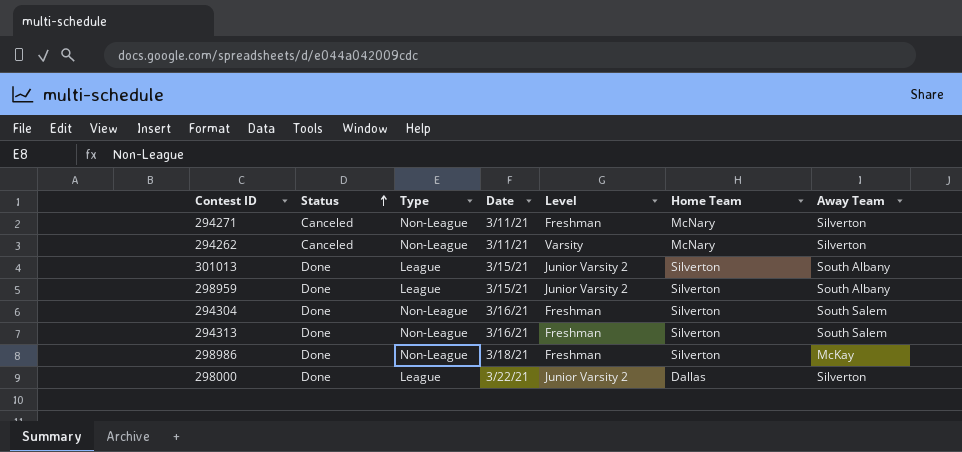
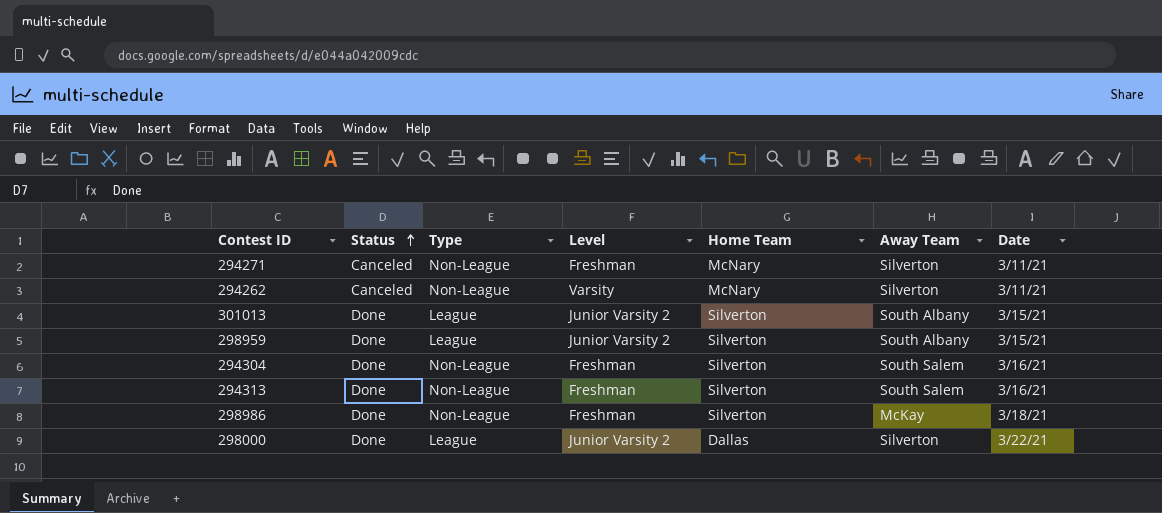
column Date | position: 4 -> 7

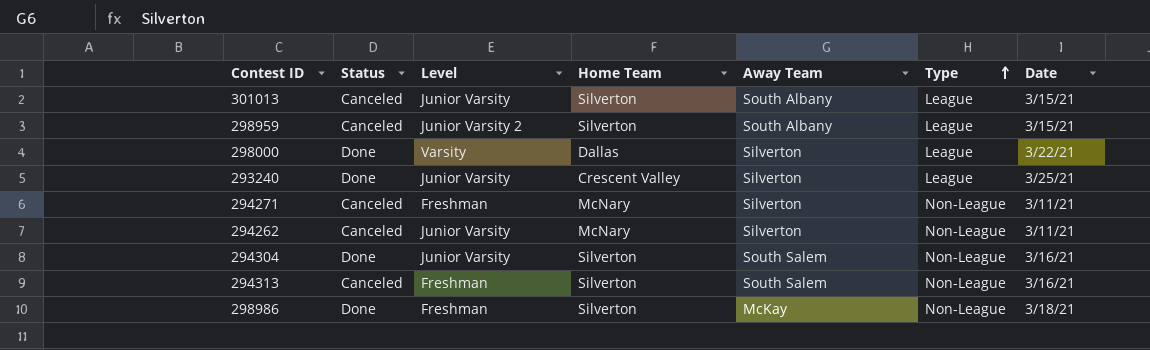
row order: Status ascending -> Type ascending
column Type | position: 3 -> 6
301013 | Status: Done -> Canceled
301013 | Level: Junior Varsity 2 -> Junior Varsity
298959 | Status: Done -> Canceled
298000 | Level: Junior Varsity 2 -> Varsity
row 293240: none -> Done | Junior Varsity | Crescent Valley | Silverton | League | 3/25/21
294262 | Level: Varsity -> Junior Varsity
294304 | Level: Freshman -> Junior Varsity
294313 | Status: Done -> Canceled

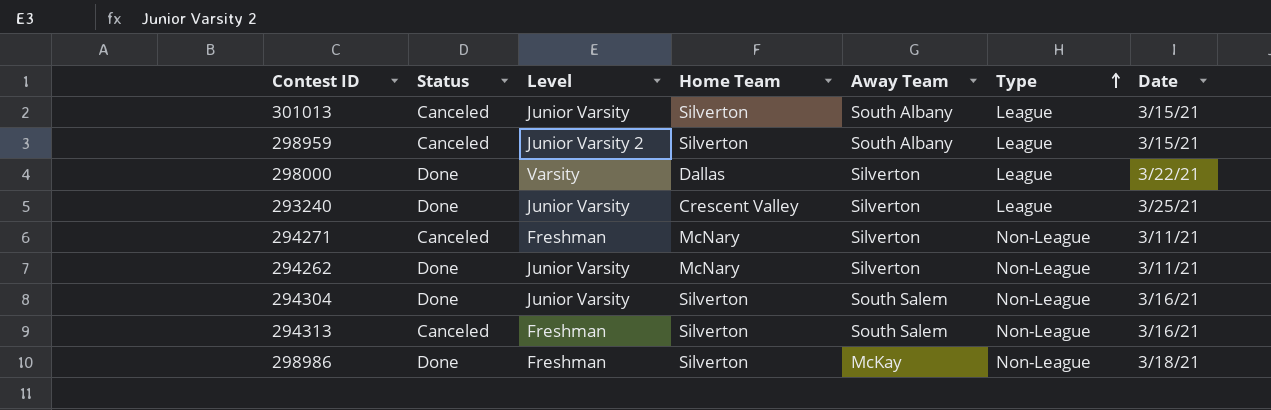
294262 | Status: Canceled -> Done

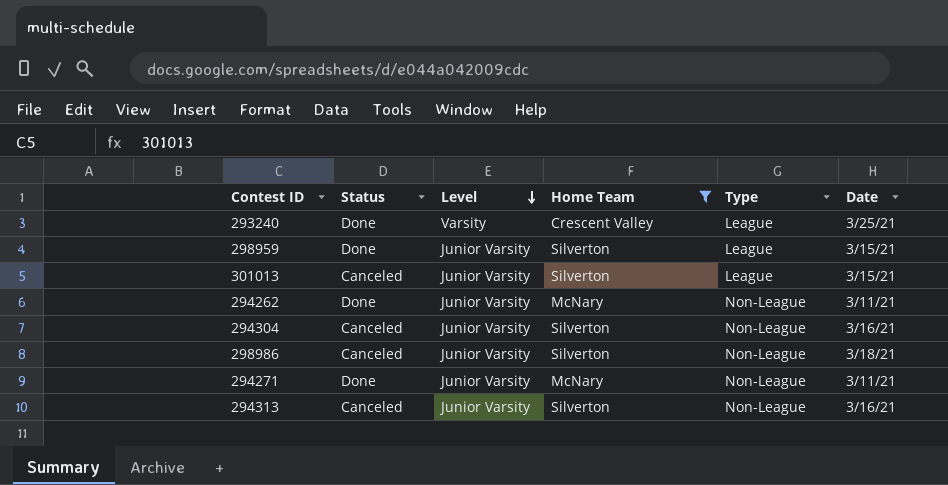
filter: none -> Home Team != Dallas
row order: Type ascending -> Level descending
column Away Team | position: 5 -> none
293240 | Level: Junior Varsity -> Varsity
298959 | Status: Canceled -> Done
298959 | Level: Junior Varsity 2 -> Junior Varsity
294304 | Status: Done -> Canceled
298986 | Status: Done -> Canceled
298986 | Level: Freshman -> Junior Varsity
294271 | Status: Canceled -> Done
294271 | Level: Freshman -> Junior Varsity
294313 | Level: Freshman -> Junior Varsity

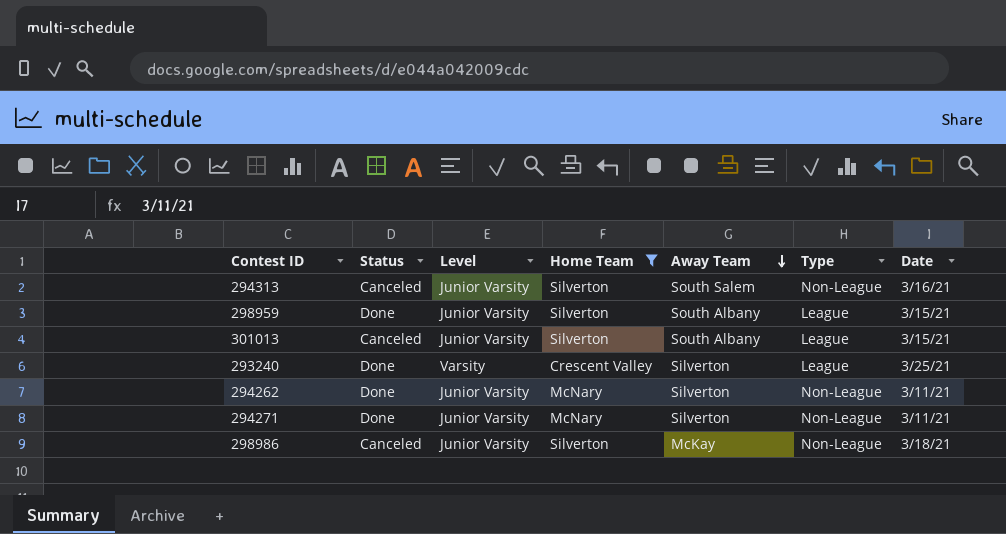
row order: Level descending -> Away Team descending
column Away Team | position: none -> 5
row 294304: Canceled | Junior Varsity | Silverton | Non-League | 3/16/21 -> none

